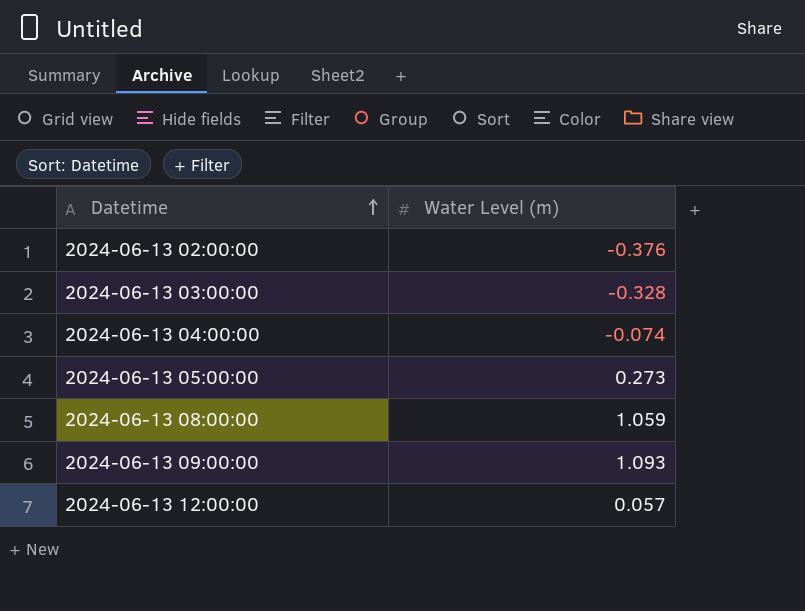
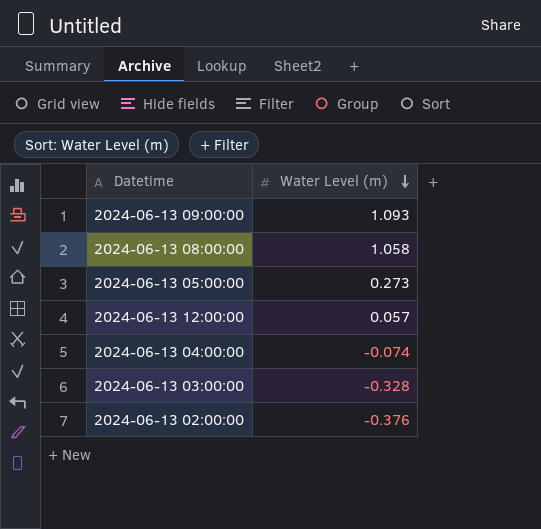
row order: Datetime ascending -> Water Level (m) descending
2024-06-13 08:00:00 | Water Level (m): 1.059 -> 1.058

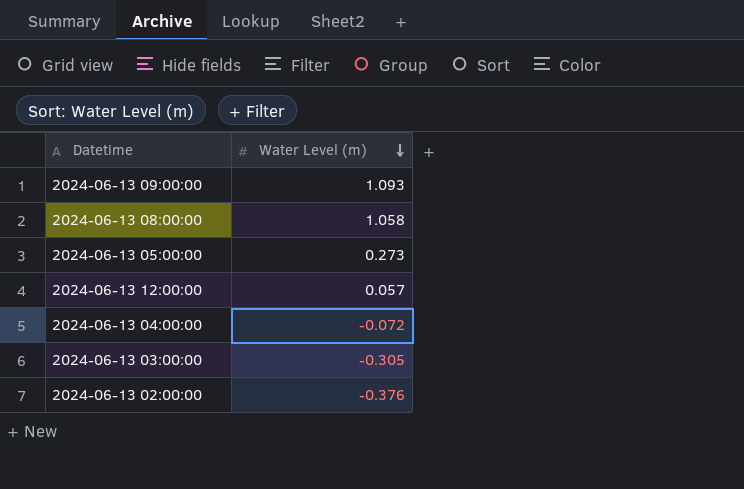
2024-06-13 04:00:00 | Water Level (m): -0.074 -> -0.072
2024-06-13 03:00:00 | Water Level (m): -0.328 -> -0.305

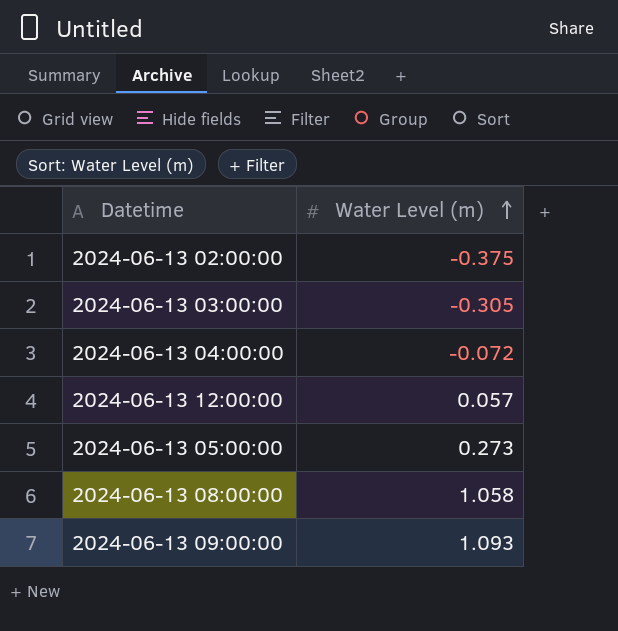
row order: Water Level (m) descending -> Water Level (m) ascending
2024-06-13 02:00:00 | Water Level (m): -0.376 -> -0.375

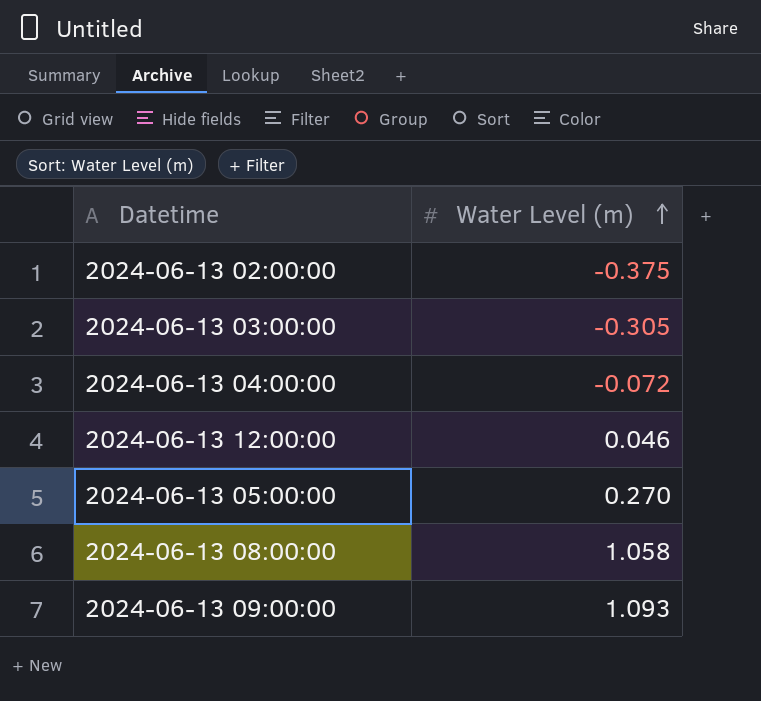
2024-06-13 12:00:00 | Water Level (m): 0.057 -> 0.046
2024-06-13 05:00:00 | Water Level (m): 0.273 -> 0.270

